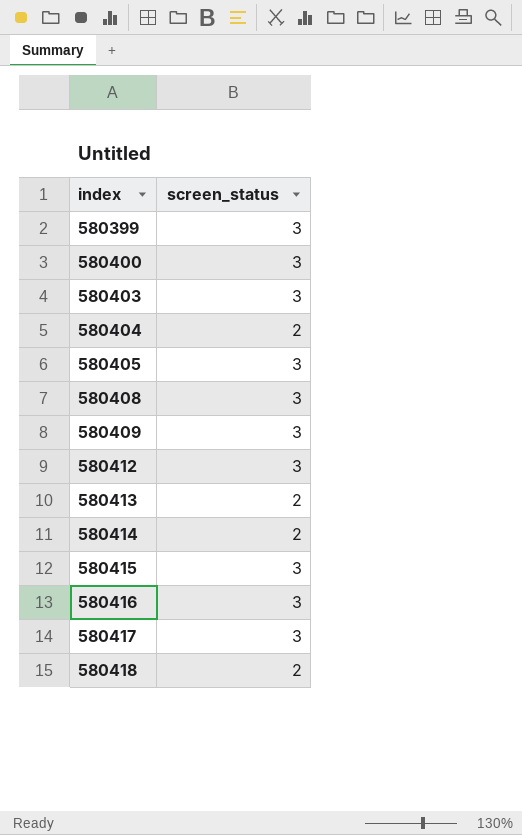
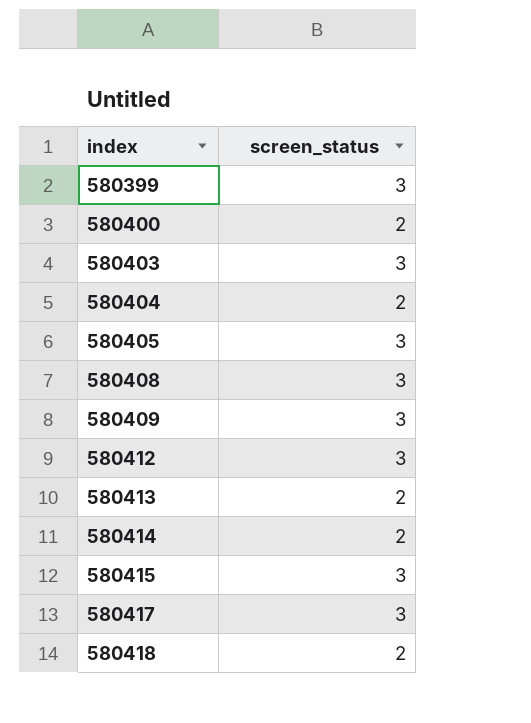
row 580416: 3 -> none
580400 | screen_status: 3 -> 2

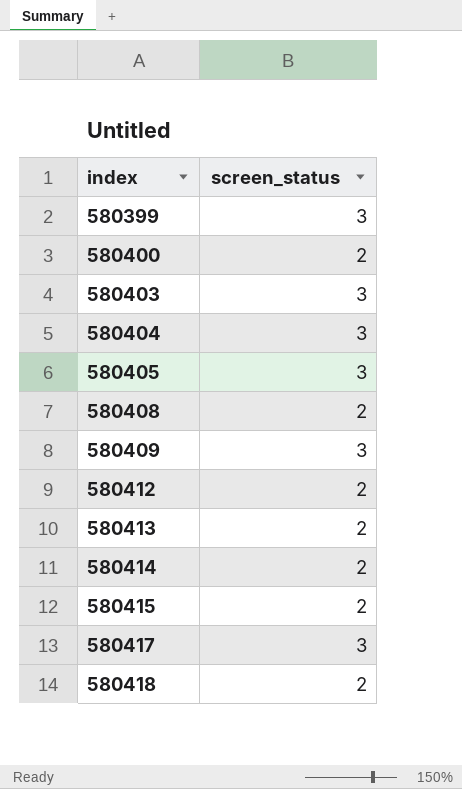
580404 | screen_status: 2 -> 3
580408 | screen_status: 3 -> 2
580412 | screen_status: 3 -> 2
580415 | screen_status: 3 -> 2

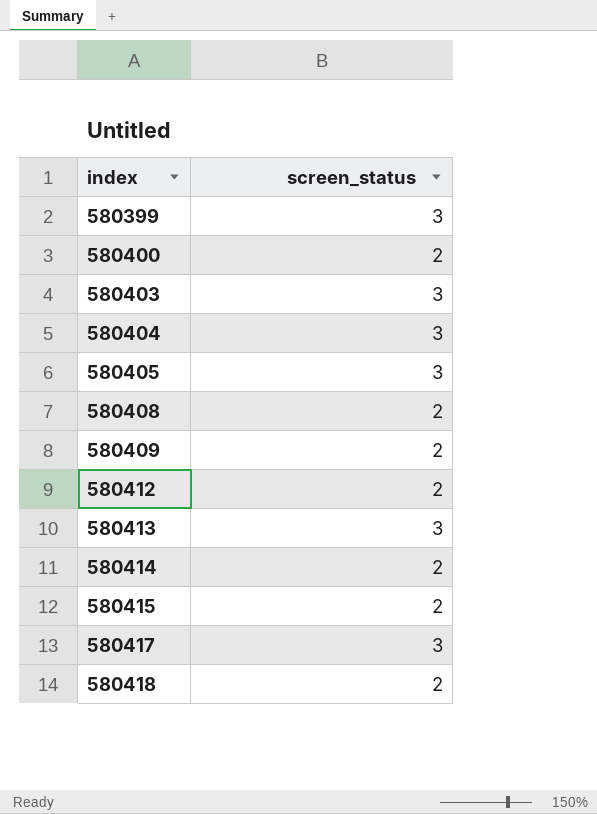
580409 | screen_status: 3 -> 2
580413 | screen_status: 2 -> 3

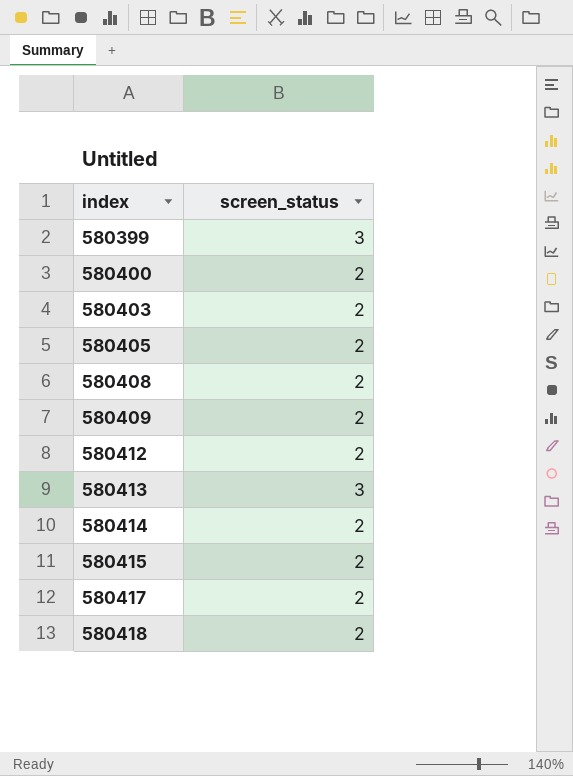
row 580404: 3 -> none
580403 | screen_status: 3 -> 2
580405 | screen_status: 3 -> 2
580417 | screen_status: 3 -> 2

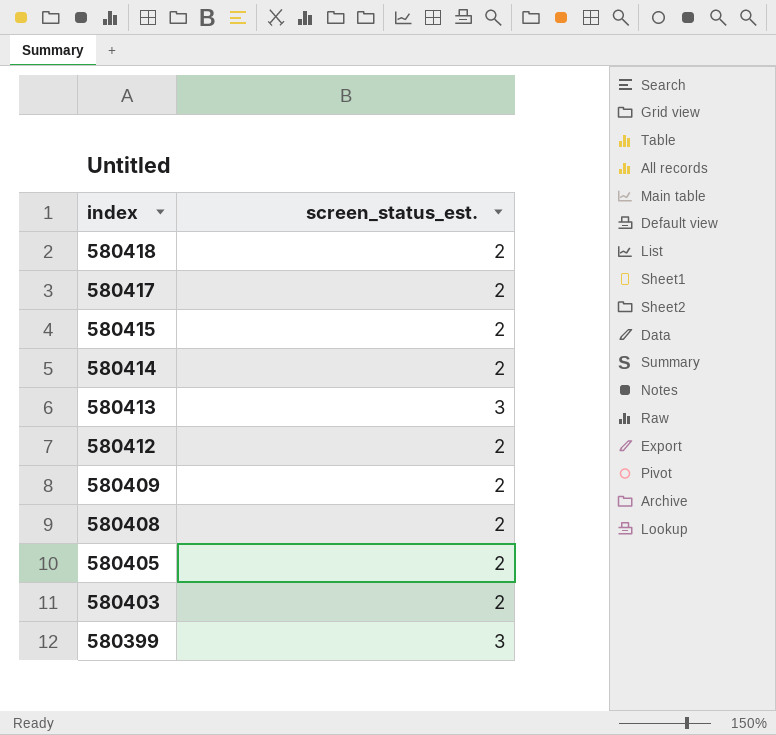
row order: index ascending -> index descending
column name: screen_status -> screen_status_est.
row 580400: 2 -> none

